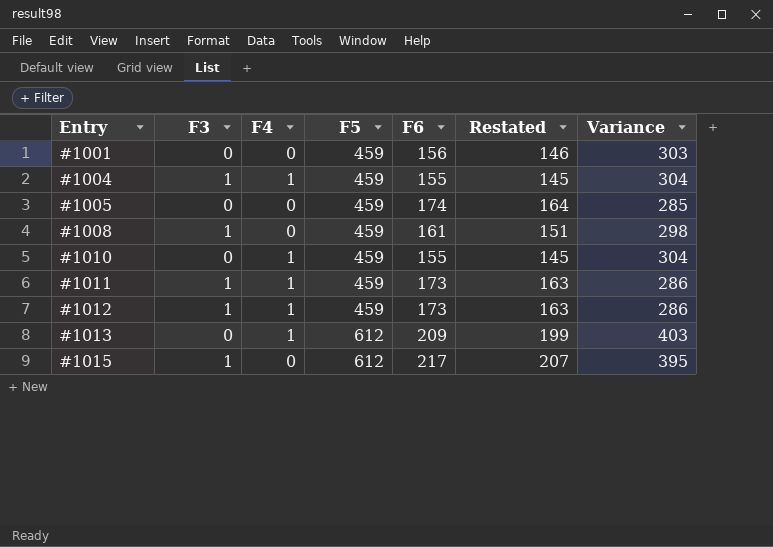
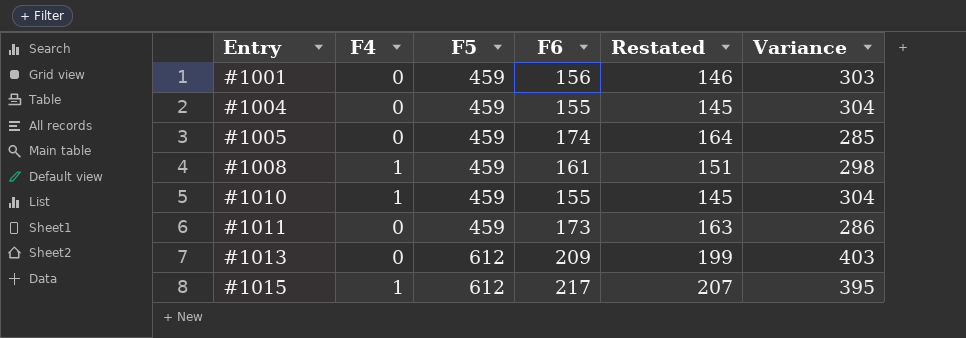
column F3 | position: 2 -> none
row #1012: 1 | 1 | 459 | 173 | 163 | 286 -> none
#1004 | F4: 1 -> 0
#1008 | F4: 0 -> 1
#1011 | F4: 1 -> 0
#1013 | F4: 1 -> 0
#1015 | F4: 0 -> 1

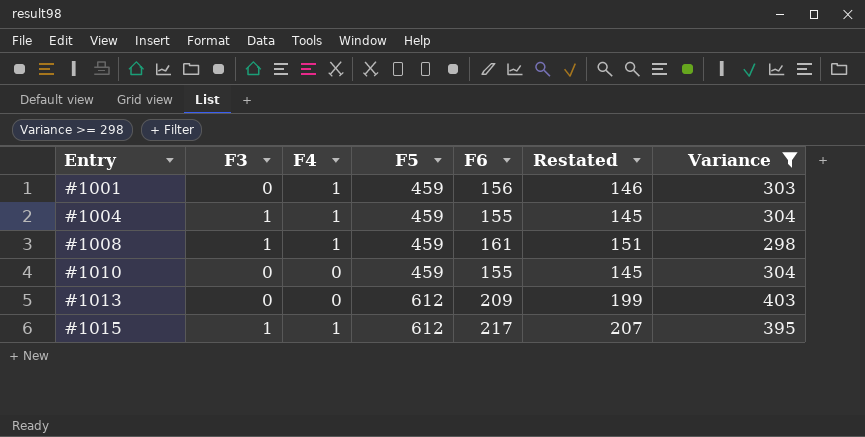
filter: none -> Variance >= 298
column F3 | position: none -> 2
#1001 | F4: 0 -> 1
#1004 | F4: 0 -> 1
#1010 | F4: 1 -> 0

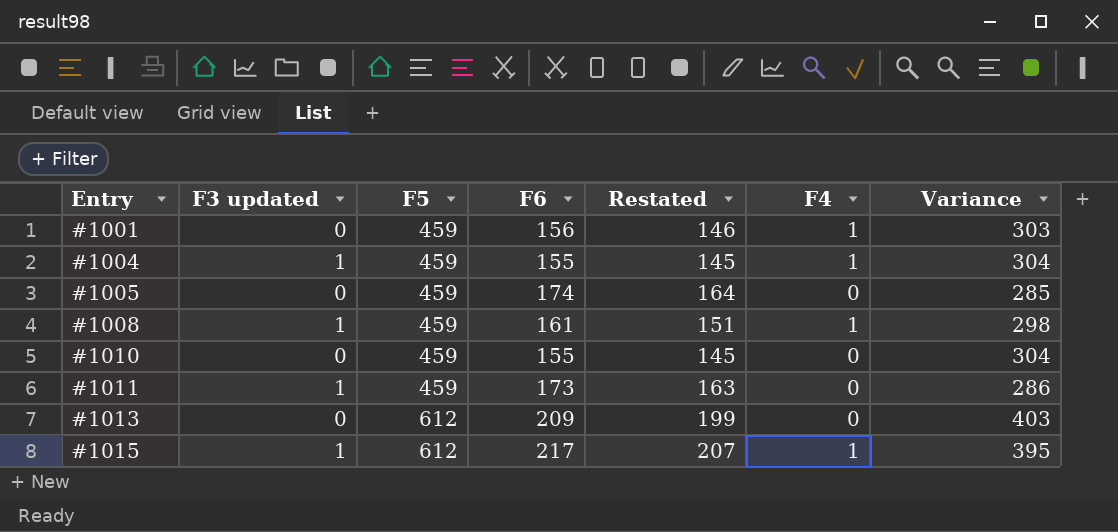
filter: Variance >= 298 -> none
column name: F3 -> F3 updated
column F4 | position: 3 -> 6

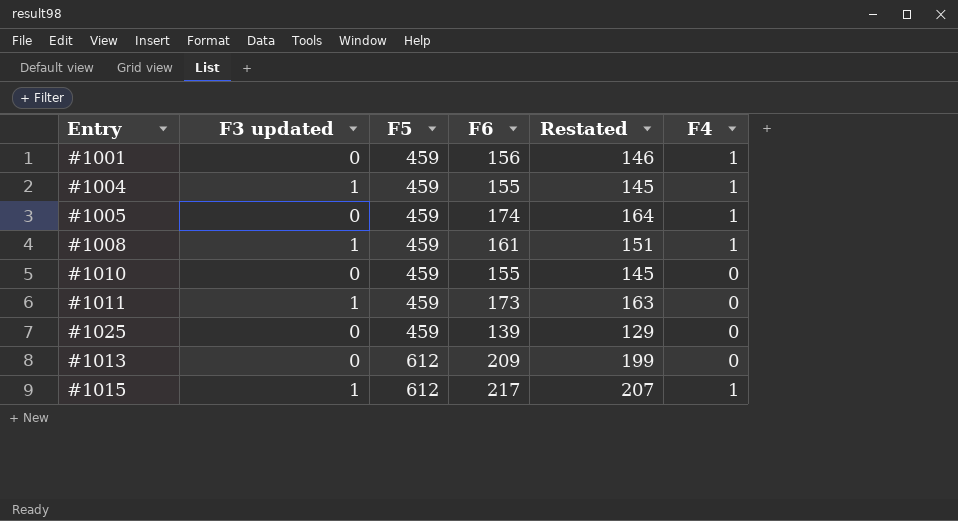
column Variance | formula: [F5] - [F6] -> none
#1005 | F4: 0 -> 1
row #1025: none -> 0 | 459 | 139 | 129 | 0

